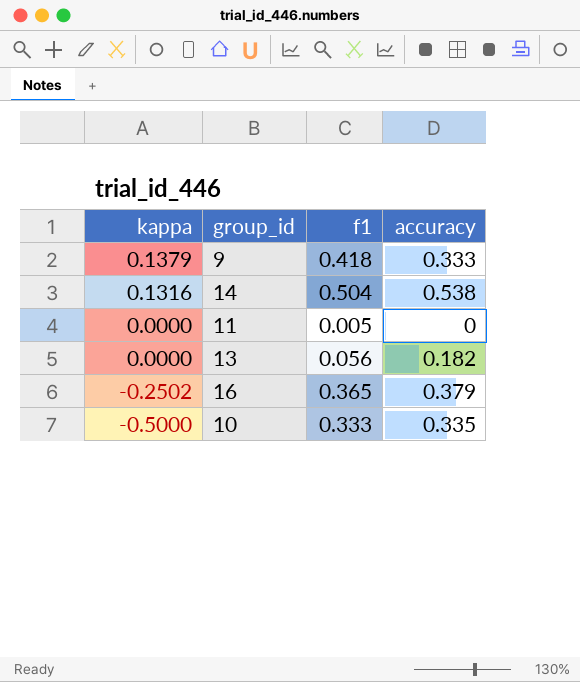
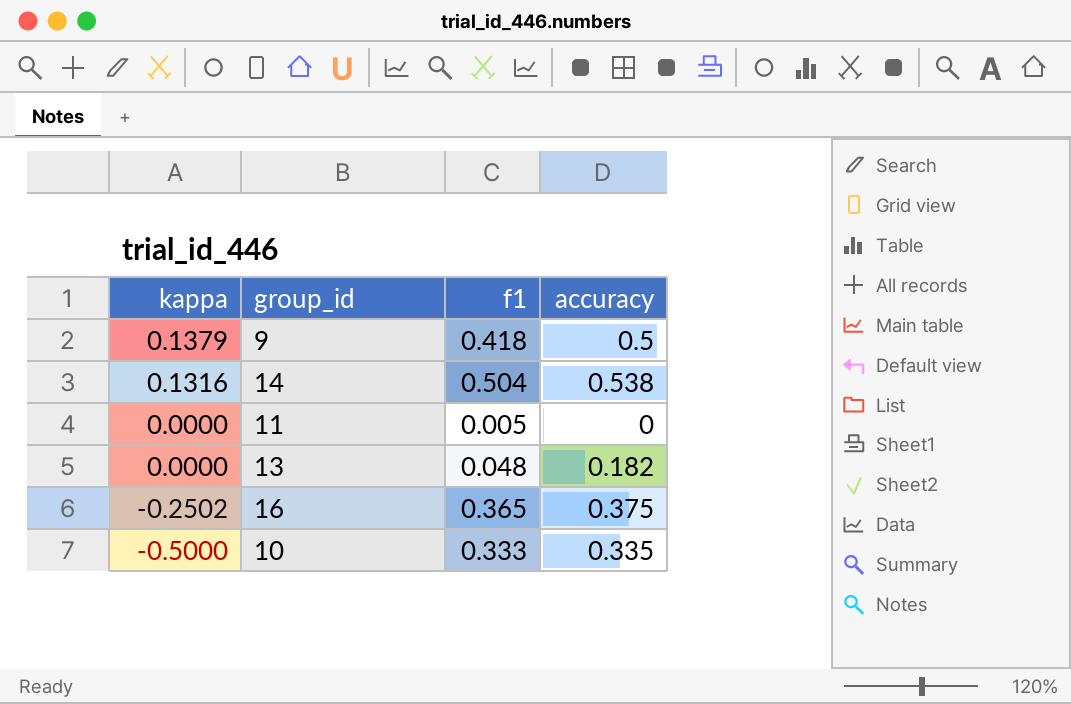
9 | accuracy: 0.333 -> 0.5
13 | f1: 0.056 -> 0.048
16 | accuracy: 0.379 -> 0.375

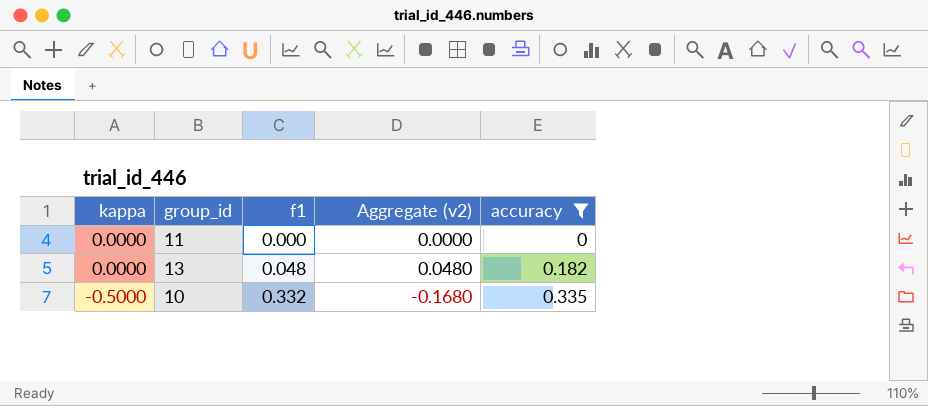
filter: none -> accuracy <= 0.335
column Aggregate (v2) | formula: none -> [kappa] + [f1]
11 | f1: 0.005 -> 0.000
10 | f1: 0.333 -> 0.332

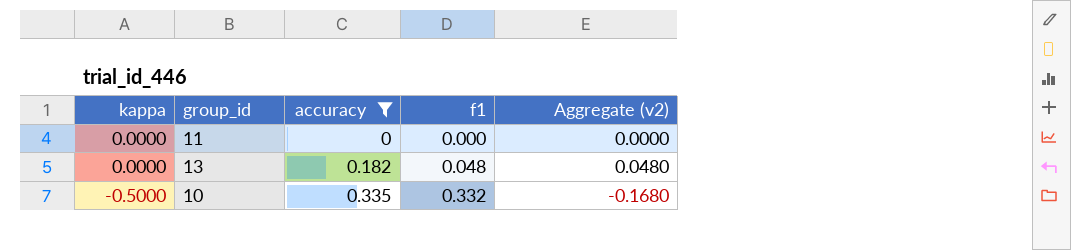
column accuracy | position: 5 -> 3

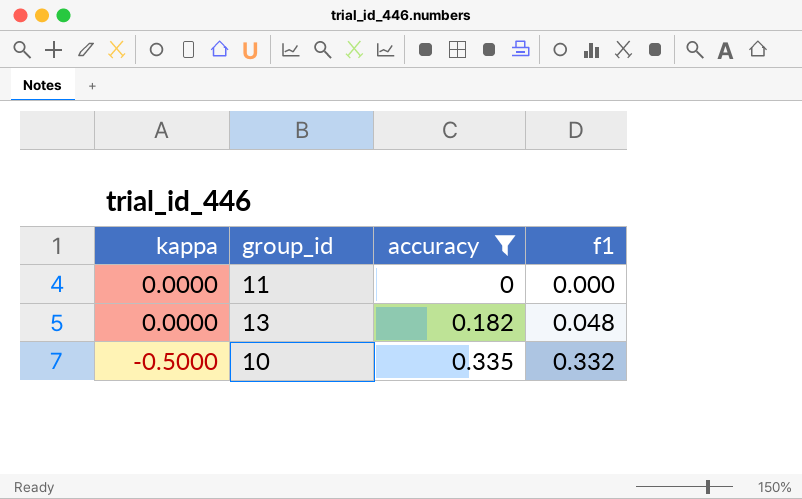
column Aggregate (v2) | formula: [kappa] + [f1] -> none

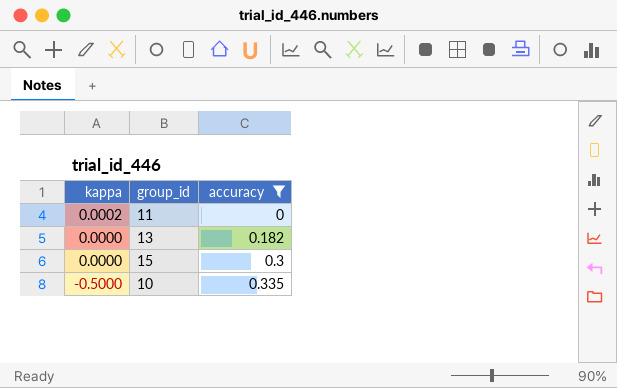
column f1 | position: 4 -> none
11 | kappa: 0.0000 -> 0.0002
row 15: none -> 0.0000 | 0.3

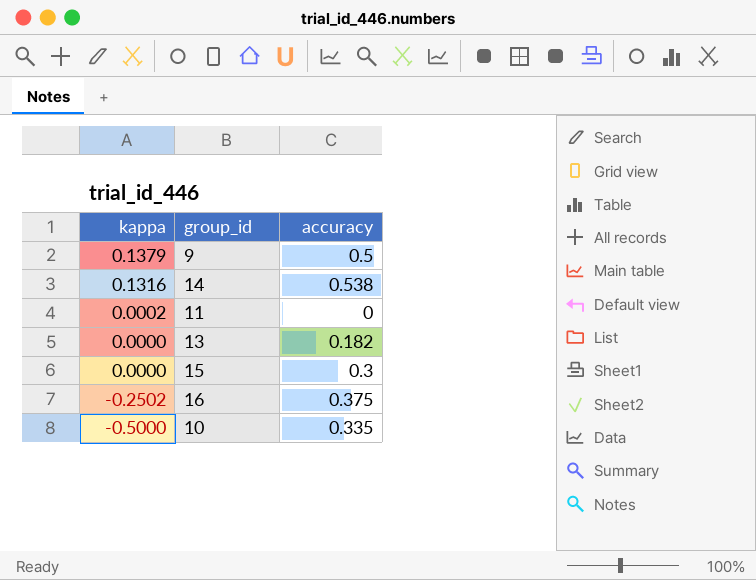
filter: accuracy <= 0.335 -> none

